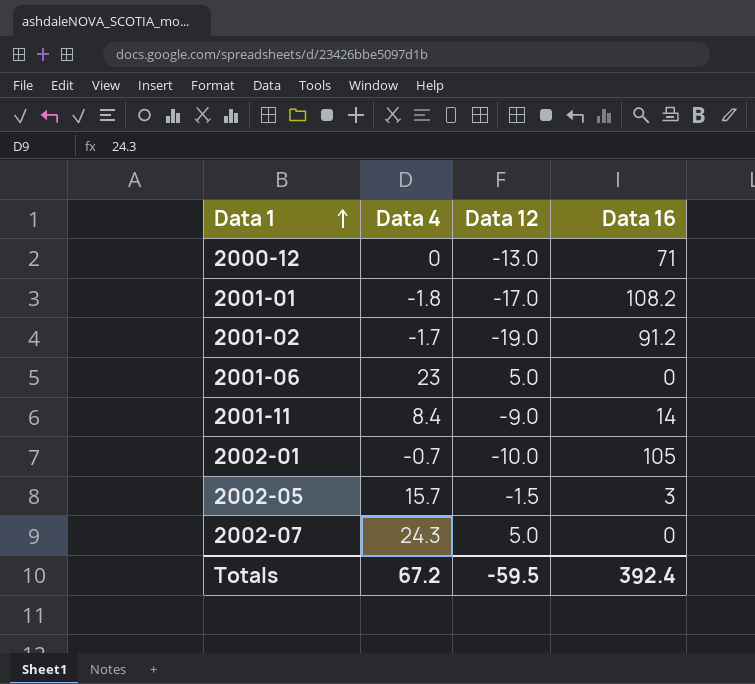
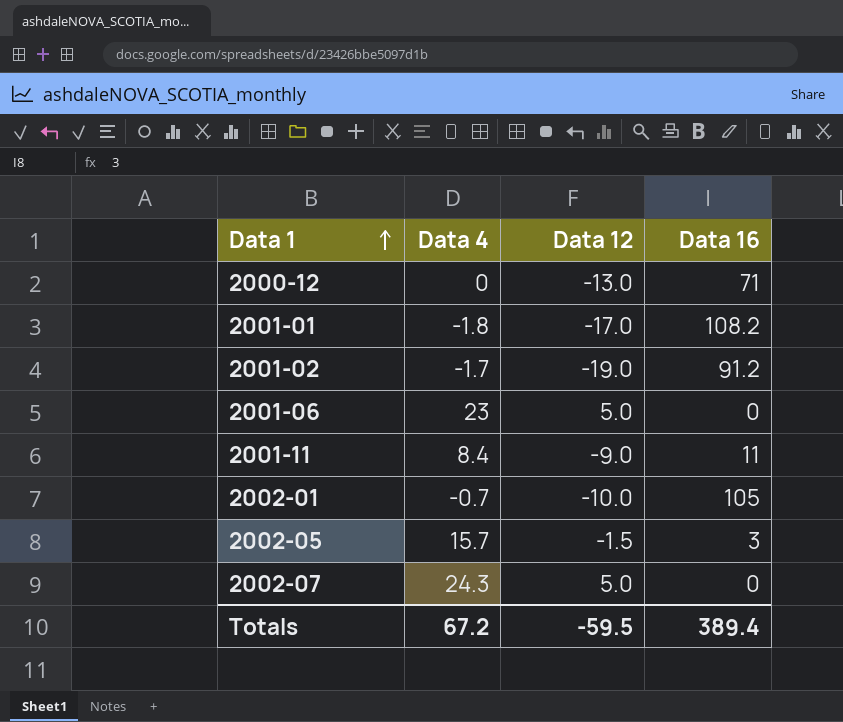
2001-11 | Data 16: 14 -> 11
Totals | Data 16: 392.4 -> 389.4

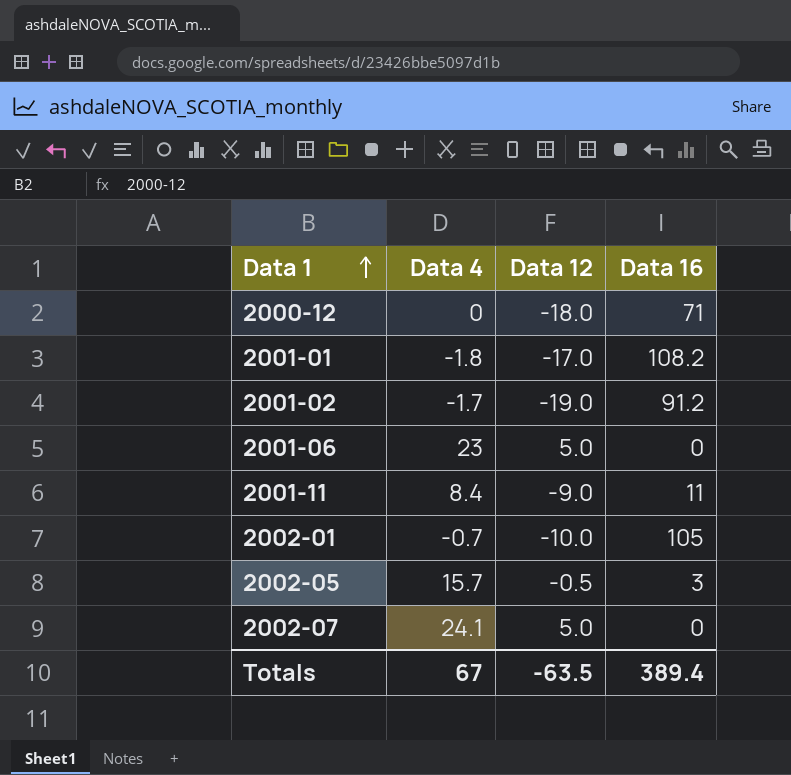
2000-12 | Data 12: -13.0 -> -18.0
2002-05 | Data 12: -1.5 -> -0.5
2002-07 | Data 4: 24.3 -> 24.1
Totals | Data 4: 67.2 -> 67
Totals | Data 12: -59.5 -> -63.5

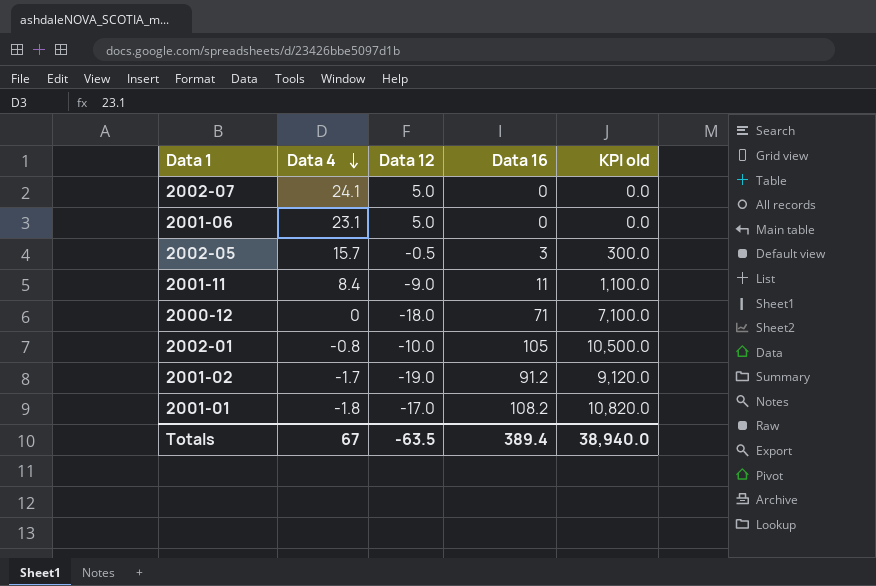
row order: Data 1 ascending -> Data 4 descending
column KPI old | formula: none -> [Data 16] * 100
2001-06 | Data 4: 23 -> 23.1
2002-01 | Data 4: -0.7 -> -0.8

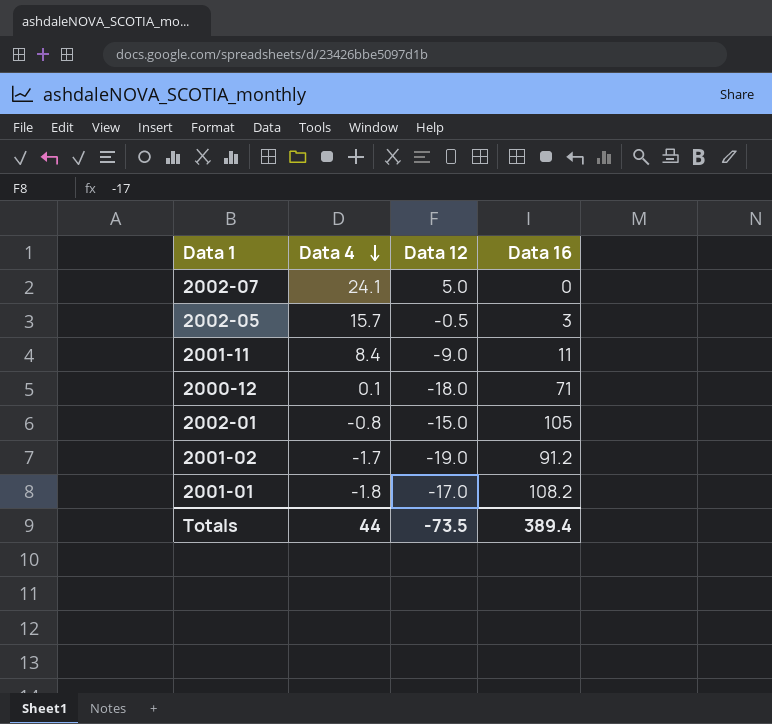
column KPI old | formula: [Data 16] * 100 -> none
row 2001-06: 23.1 | 5.0 | 0 | 0.0 -> none
2000-12 | Data 4: 0 -> 0.1
2002-01 | Data 12: -10.0 -> -15.0
Totals | Data 4: 67 -> 44
Totals | Data 12: -63.5 -> -73.5

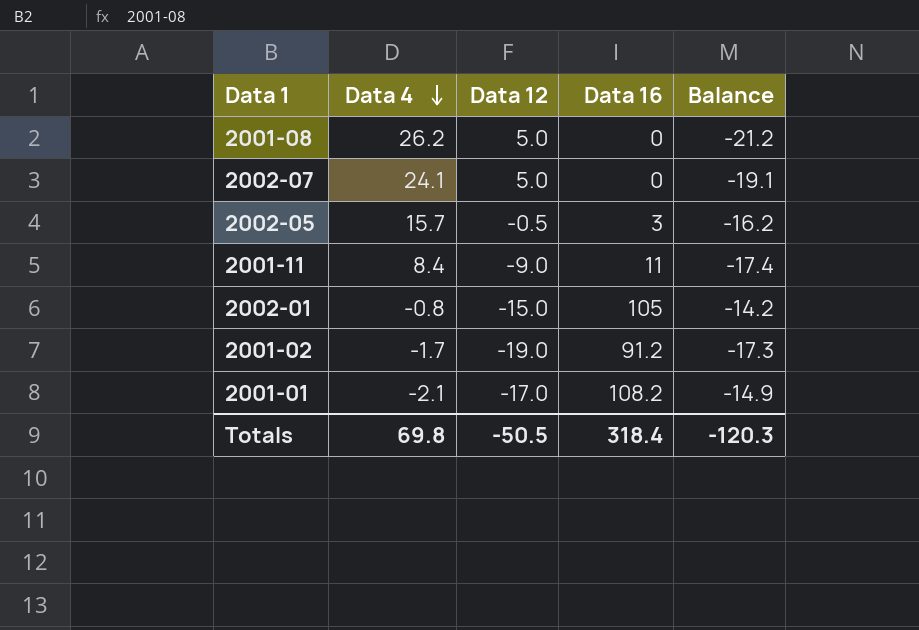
column Balance | formula: none -> [Data 12] - [Data 4]
row 2000-12: 0.1 | -18.0 | 71 -> none
row 2001-08: none -> 26.2 | 5.0 | 0 | -21.2
2001-01 | Data 4: -1.8 -> -2.1
Totals | Data 4: 44 -> 69.8
Totals | Data 12: -73.5 -> -50.5
Totals | Data 16: 389.4 -> 318.4

